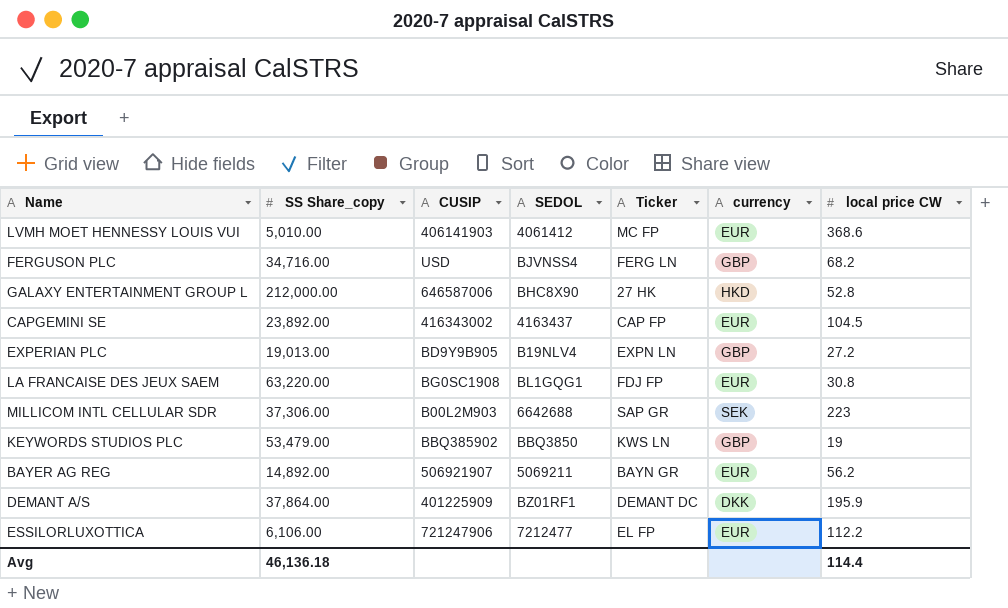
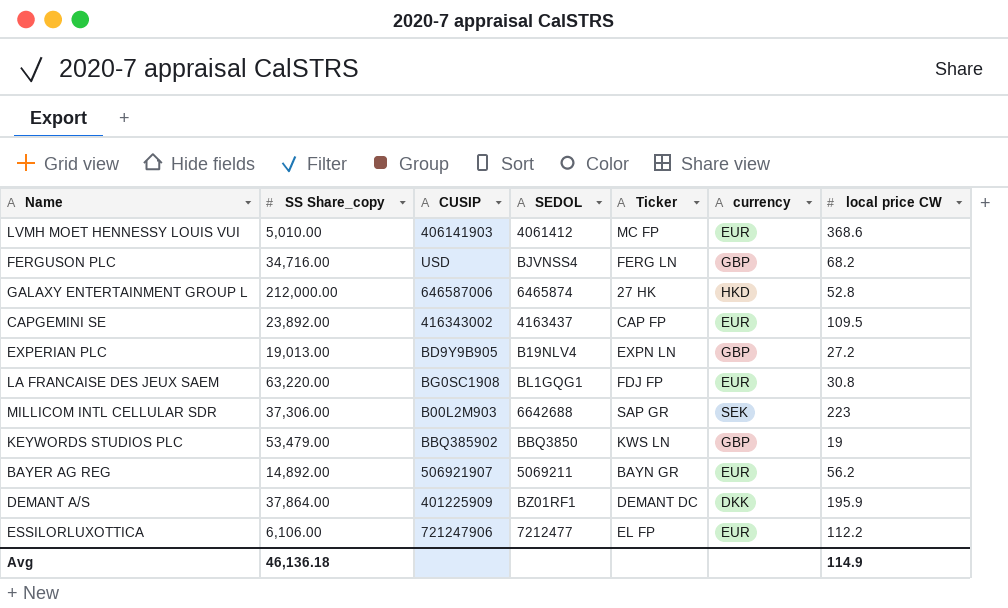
GALAXY ENTERTAINMENT GROUP L | SEDOL: BHC8X90 -> 6465874
CAPGEMINI SE | local price CW: 104.5 -> 109.5
Avg | local price CW: 114.4 -> 114.9

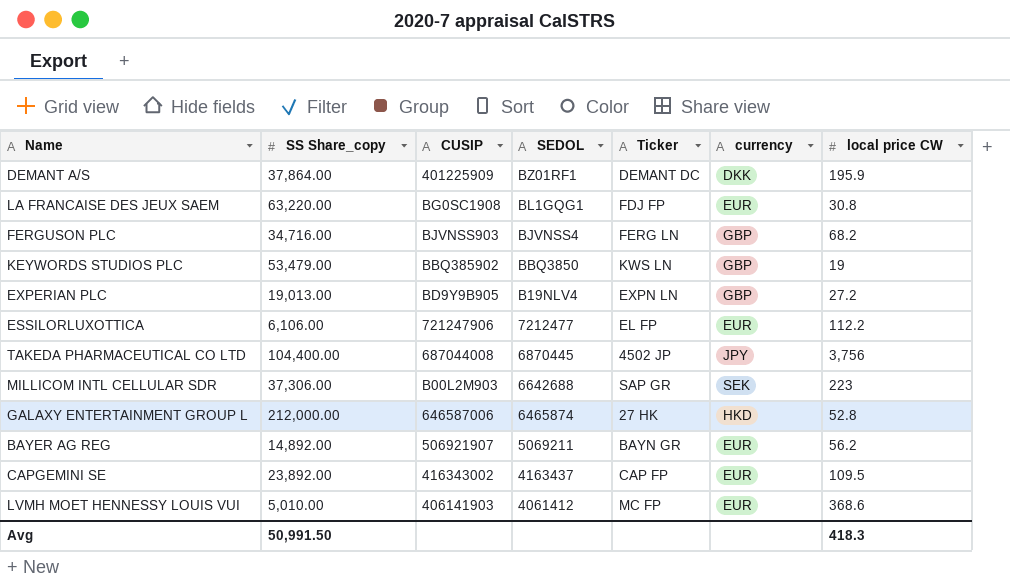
row order: none -> SEDOL descending
FERGUSON PLC | CUSIP: USD -> BJVNSS903
row TAKEDA PHARMACEUTICAL CO LTD: none -> 104,400.00 | 687044008 | 6870445 | 4502 JP | JPY | 3,756
Avg | SS Share_copy: 46,136.18 -> 50,991.50
Avg | local price CW: 114.9 -> 418.3

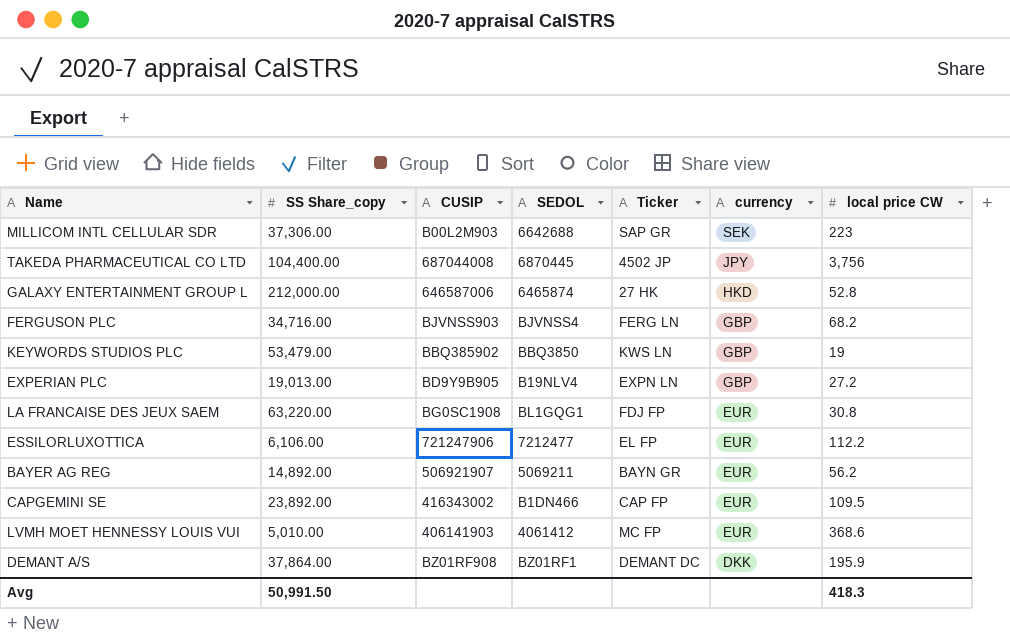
row order: SEDOL descending -> currency descending
CAPGEMINI SE | SEDOL: 4163437 -> B1DN466
DEMANT A/S | CUSIP: 401225909 -> BZ01RF908

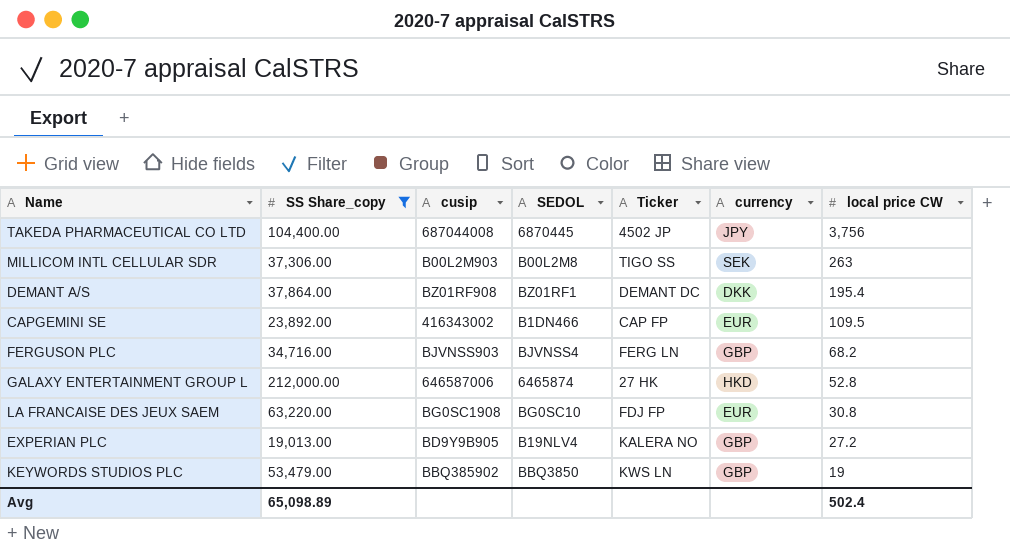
filter: none -> SS Share_copy >= 19,013.00
row order: currency descending -> local price CW descending
column name: CUSIP -> cusip
MILLICOM INTL CELLULAR SDR | SEDOL: 6642688 -> B00L2M8
MILLICOM INTL CELLULAR SDR | Ticker: SAP GR -> TIGO SS
MILLICOM INTL CELLULAR SDR | local price CW: 223 -> 263
DEMANT A/S | local price CW: 195.9 -> 195.4
LA FRANCAISE DES JEUX SAEM | SEDOL: BL1GQG1 -> BG0SC10
EXPERIAN PLC | Ticker: EXPN LN -> KALERA NO
Avg | SS Share_copy: 50,991.50 -> 65,098.89
Avg | local price CW: 418.3 -> 502.4

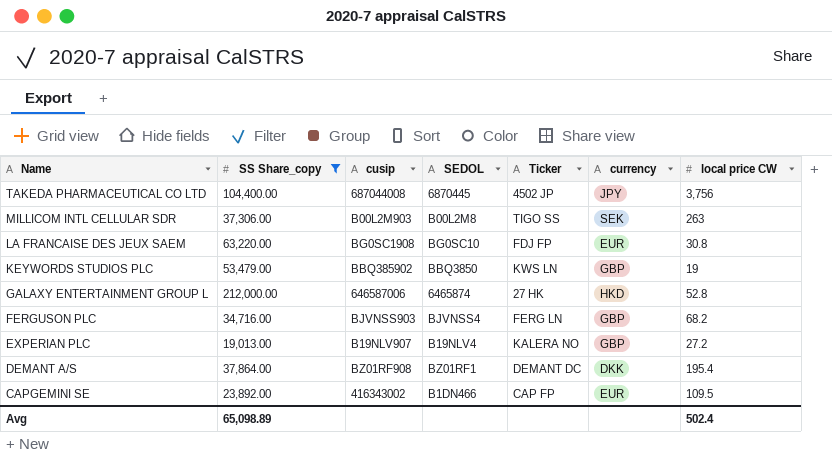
row order: local price CW descending -> Name descending
EXPERIAN PLC | cusip: BD9Y9B905 -> B19NLV907

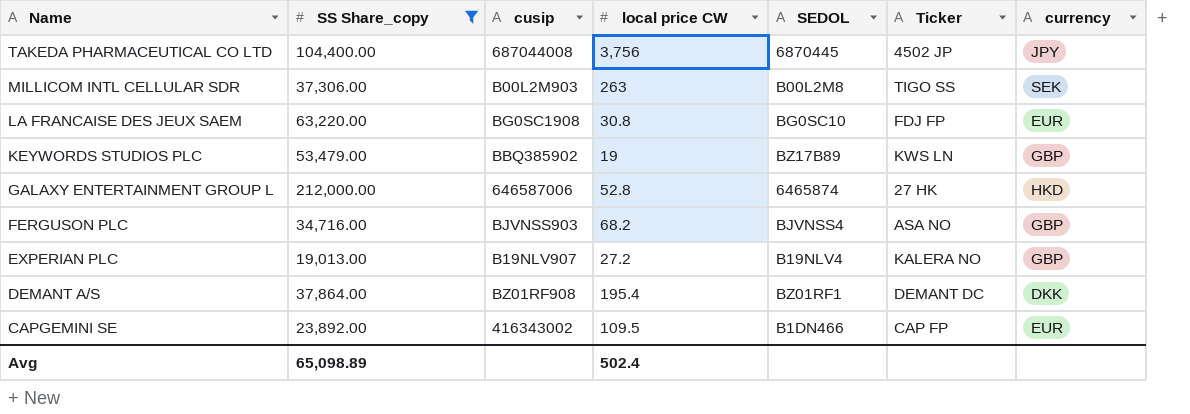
column local price CW | position: 7 -> 4
KEYWORDS STUDIOS PLC | SEDOL: BBQ3850 -> BZ17B89
FERGUSON PLC | Ticker: FERG LN -> ASA NO

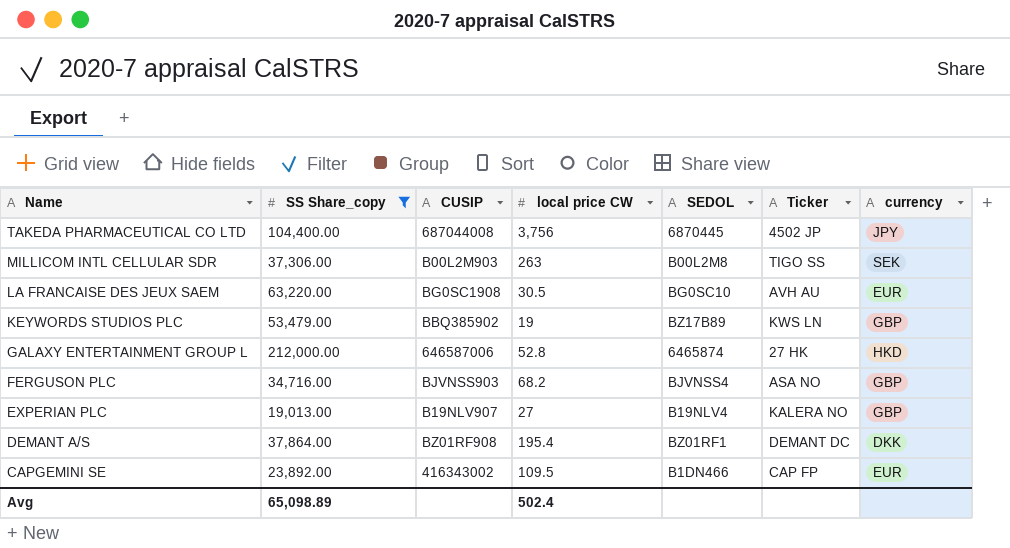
column name: cusip -> CUSIP
LA FRANCAISE DES JEUX SAEM | local price CW: 30.8 -> 30.5
LA FRANCAISE DES JEUX SAEM | Ticker: FDJ FP -> AVH AU
EXPERIAN PLC | local price CW: 27.2 -> 27

